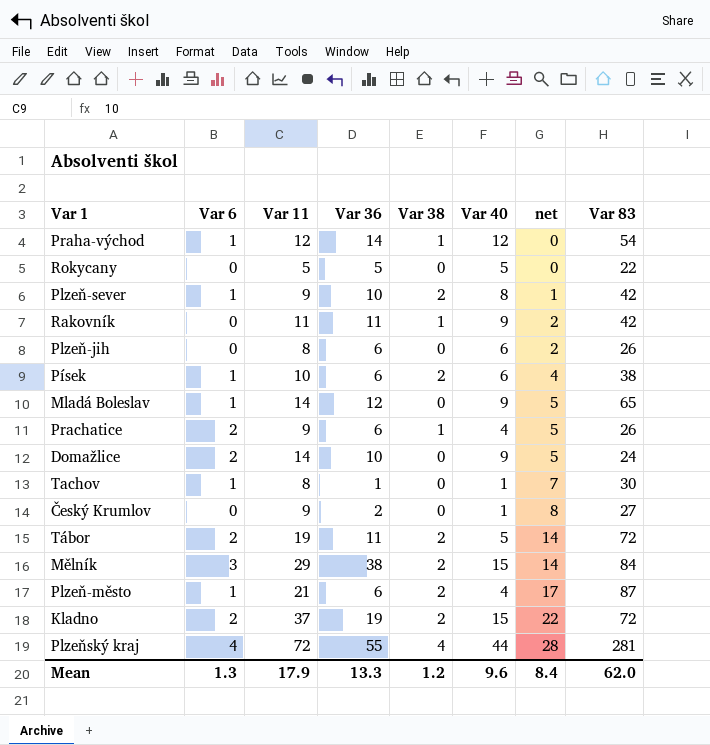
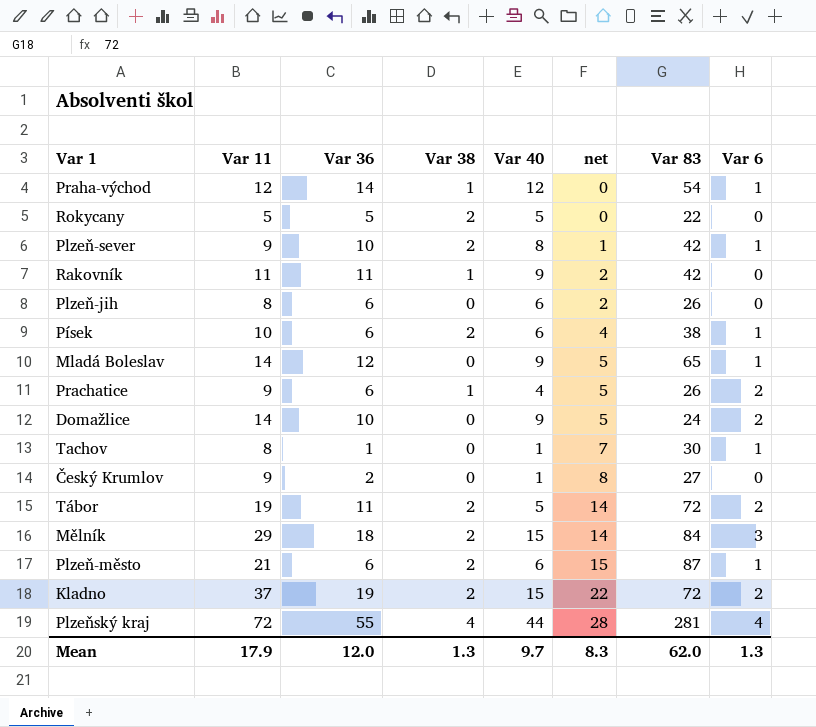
column Var 6 | position: 2 -> 8
Rokycany | Var 38: 0 -> 2
Mělník | Var 36: 38 -> 18
Plzeň-město | Var 40: 4 -> 6
Plzeň-město | net: 17 -> 15
Mean | Var 36: 13.3 -> 12.0
Mean | Var 38: 1.2 -> 1.3
Mean | Var 40: 9.6 -> 9.7
Mean | net: 8.4 -> 8.3

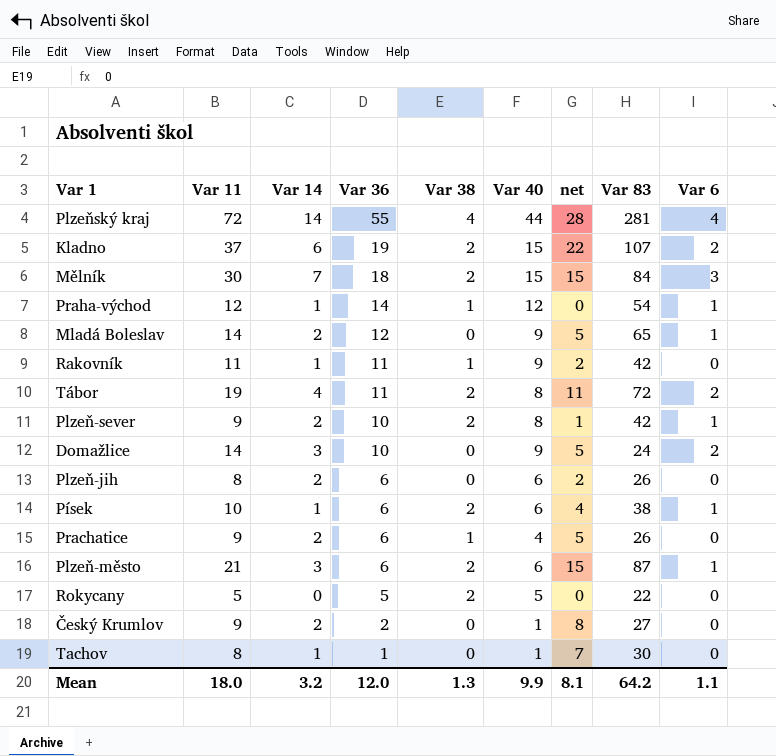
row order: net ascending -> Var 36 descending
column Var 14 | position: none -> 3
Kladno | Var 83: 72 -> 107
Mělník | Var 11: 29 -> 30
Mělník | net: 14 -> 15
Tábor | Var 40: 5 -> 8
Tábor | net: 14 -> 11
Prachatice | Var 6: 2 -> 0
Tachov | Var 6: 1 -> 0
Mean | Var 11: 17.9 -> 18.0
Mean | Var 40: 9.7 -> 9.9
Mean | net: 8.3 -> 8.1
Mean | Var 83: 62.0 -> 64.2
Mean | Var 6: 1.3 -> 1.1

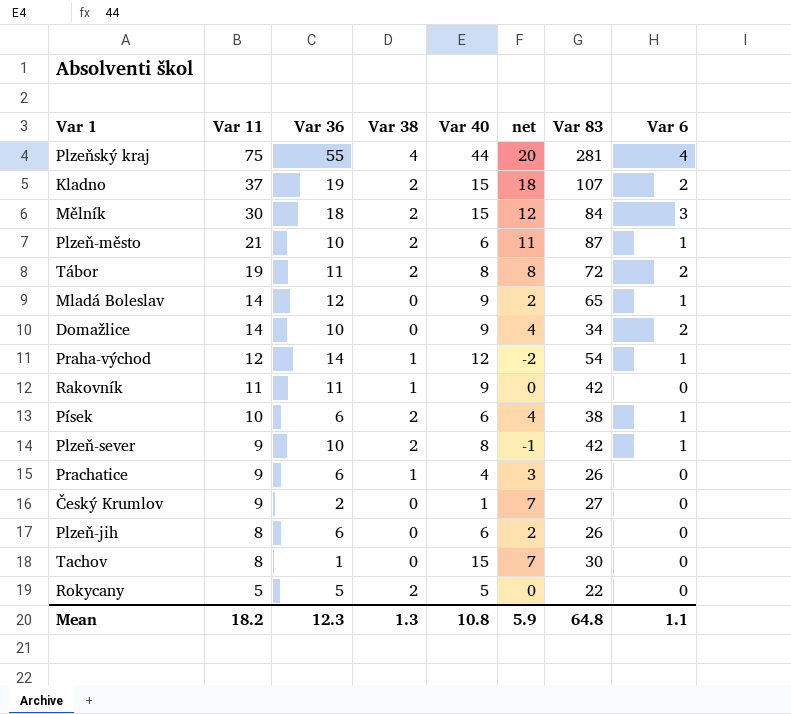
row order: Var 36 descending -> Var 11 descending
column Var 14 | position: 3 -> none
column net | formula: [Var 11] - [Var 40] -> [Var 11] - [Var 36]
Plzeňský kraj | Var 11: 72 -> 75
Plzeň-město | Var 36: 6 -> 10
Domažlice | Var 83: 24 -> 34
Tachov | Var 40: 1 -> 15
Mean | Var 11: 18.0 -> 18.2
Mean | Var 36: 12.0 -> 12.3
Mean | Var 40: 9.9 -> 10.8
Mean | net: 8.1 -> 5.9
Mean | Var 83: 64.2 -> 64.8

